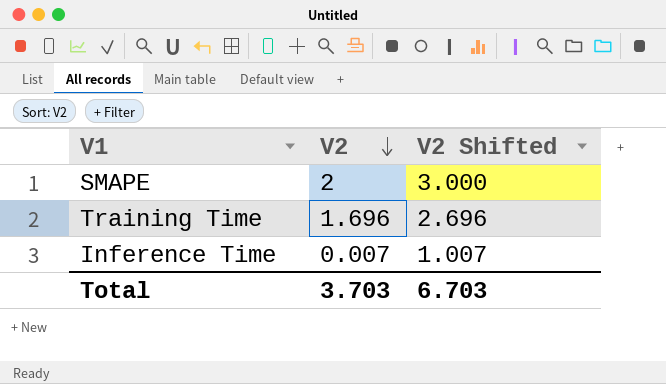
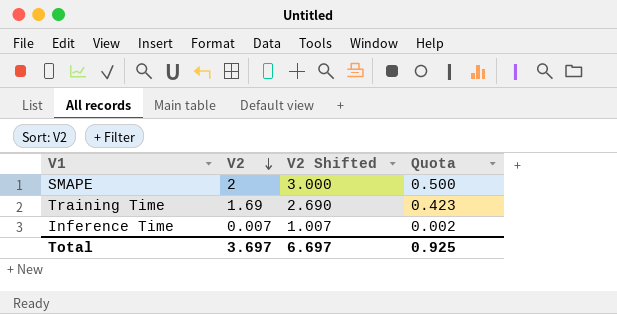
column Quota | formula: none -> [V2] * 0.25
Training Time | V2: 1.696 -> 1.69
Training Time | V2 Shifted: 2.696 -> 2.690
Total | V2: 3.703 -> 3.697
Total | V2 Shifted: 6.703 -> 6.697

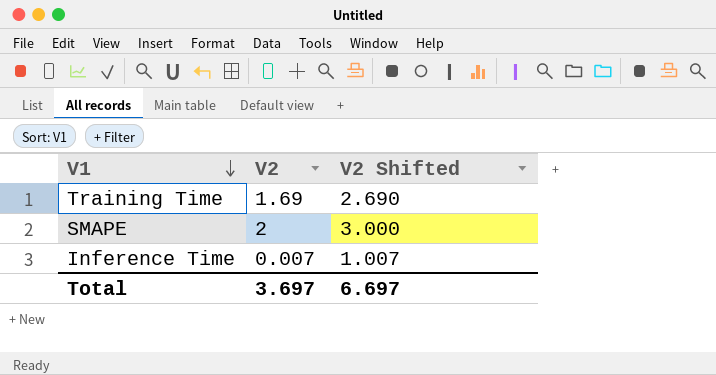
row order: V2 descending -> V1 descending
column Quota | formula: [V2] * 0.25 -> none

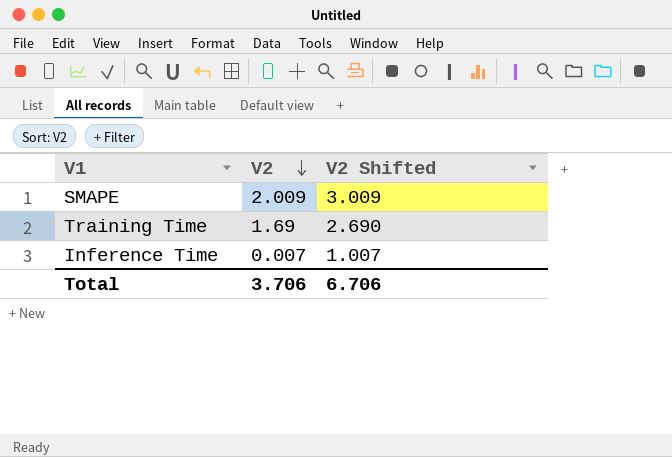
row order: V1 descending -> V2 descending
SMAPE | V2: 2 -> 2.009
SMAPE | V2 Shifted: 3.000 -> 3.009
Total | V2: 3.697 -> 3.706
Total | V2 Shifted: 6.697 -> 6.706

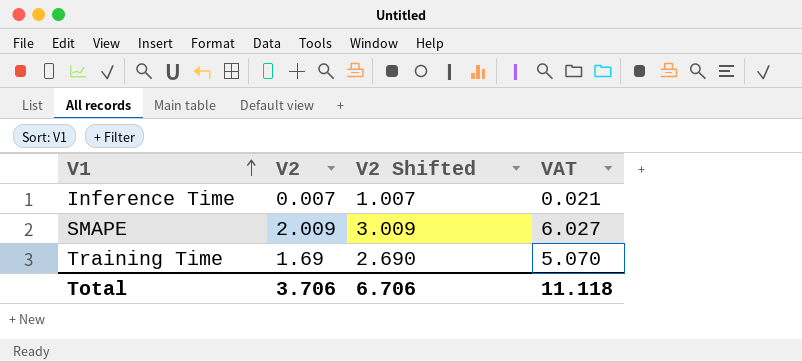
row order: V2 descending -> V1 ascending
column VAT | formula: none -> [V2] * 3

